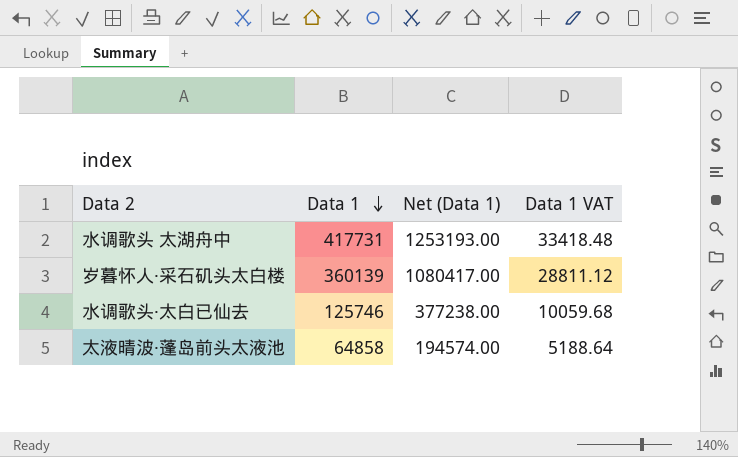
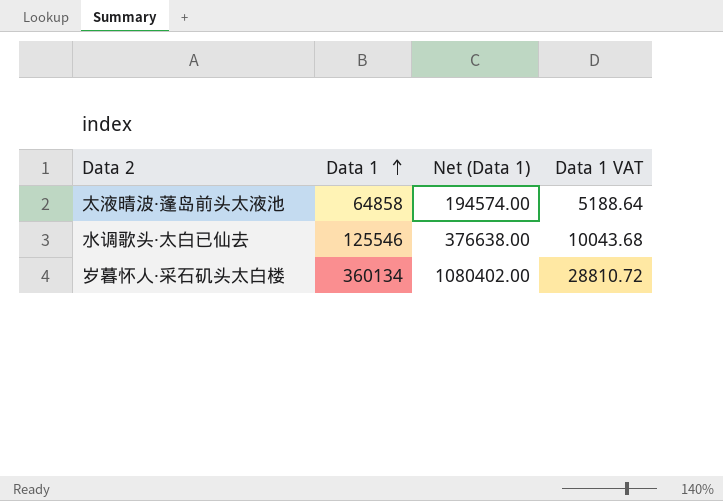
row order: Data 1 descending -> Data 1 ascending
row 水调歌头 太湖舟中: 417731 | 1253193.00 | 33418.48 -> none
水调歌头·太白已仙去 | Data 1: 125746 -> 125546
水调歌头·太白已仙去 | Net (Data 1): 377238.00 -> 376638.00
水调歌头·太白已仙去 | Data 1 VAT: 10059.68 -> 10043.68
岁暮怀人·采石矶头太白楼 | Data 1: 360139 -> 360134
岁暮怀人·采石矶头太白楼 | Net (Data 1): 1080417.00 -> 1080402.00
岁暮怀人·采石矶头太白楼 | Data 1 VAT: 28811.12 -> 28810.72

